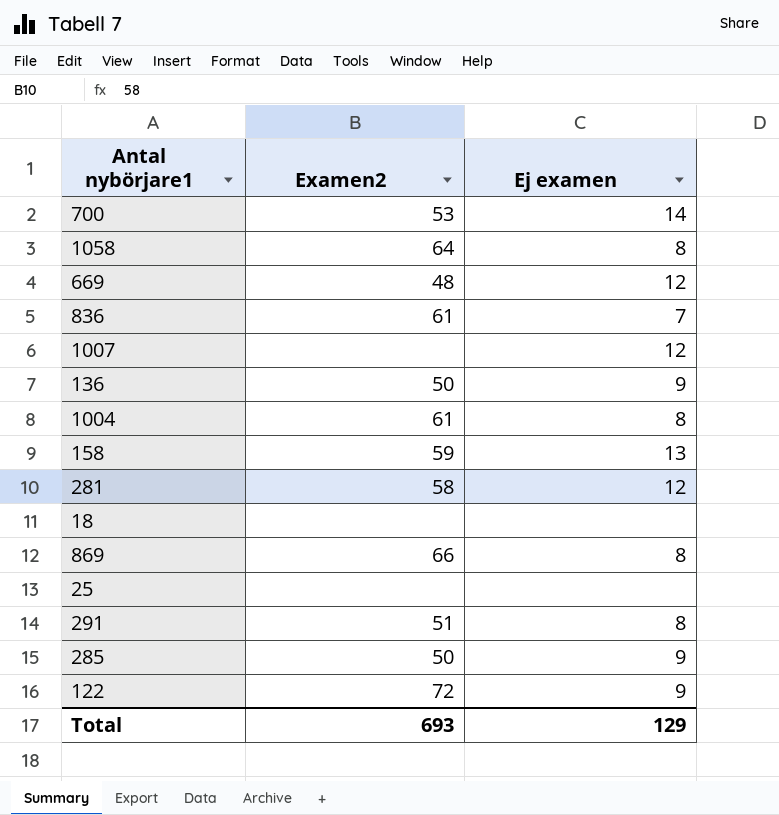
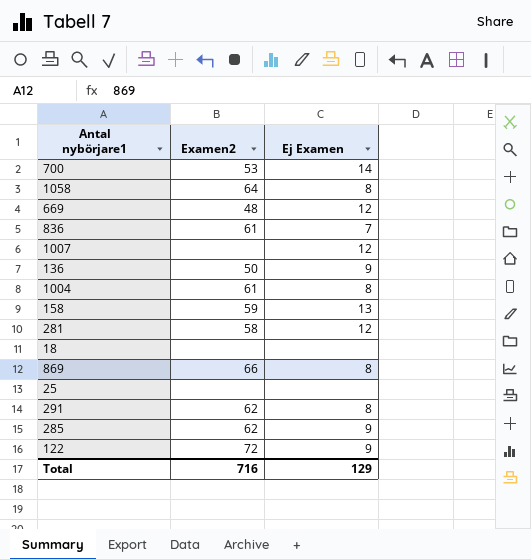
column name: Ej examen -> Ej Examen
291 | Examen2: 51 -> 62
285 | Examen2: 50 -> 62
Total | Examen2: 693 -> 716

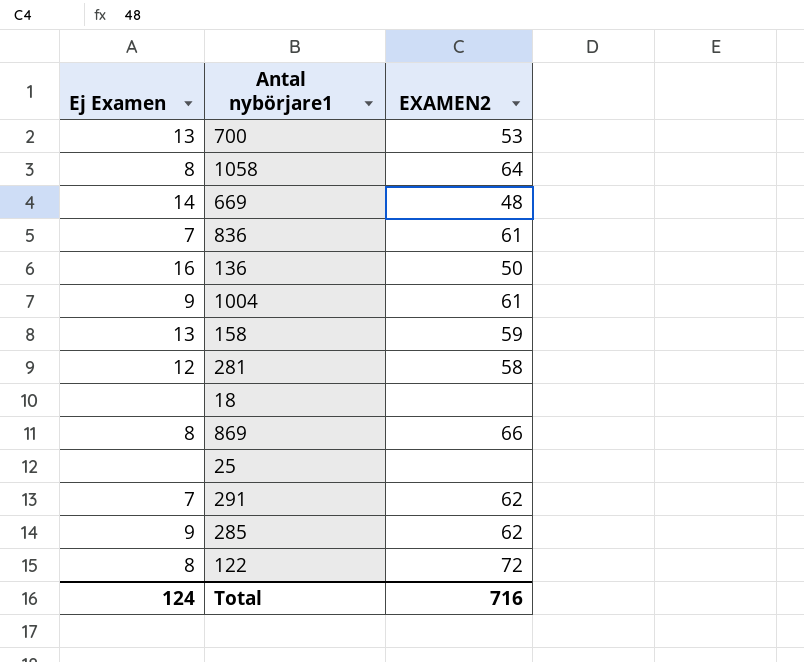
column Ej Examen | position: 3 -> 1
column name: Examen2 -> EXAMEN2
row 1007: none | 12 -> none
700 | Ej Examen: 14 -> 13
669 | Ej Examen: 12 -> 14
136 | Ej Examen: 9 -> 16
1004 | Ej Examen: 8 -> 9
291 | Ej Examen: 8 -> 7
122 | Ej Examen: 9 -> 8
Total | Ej Examen: 129 -> 124

